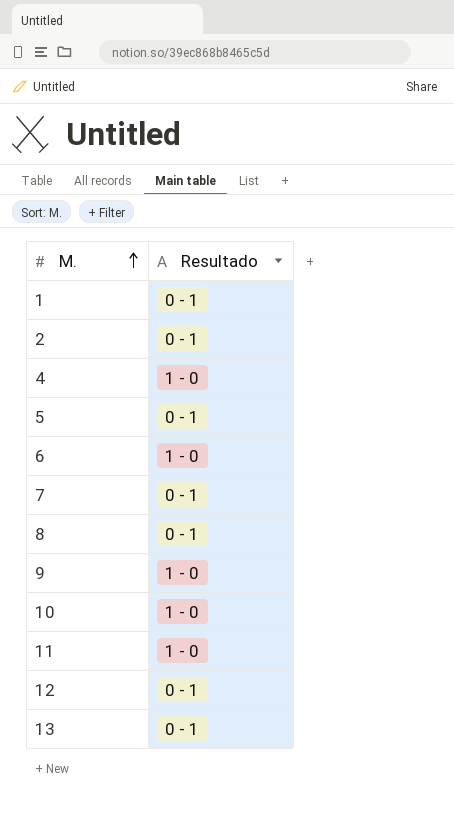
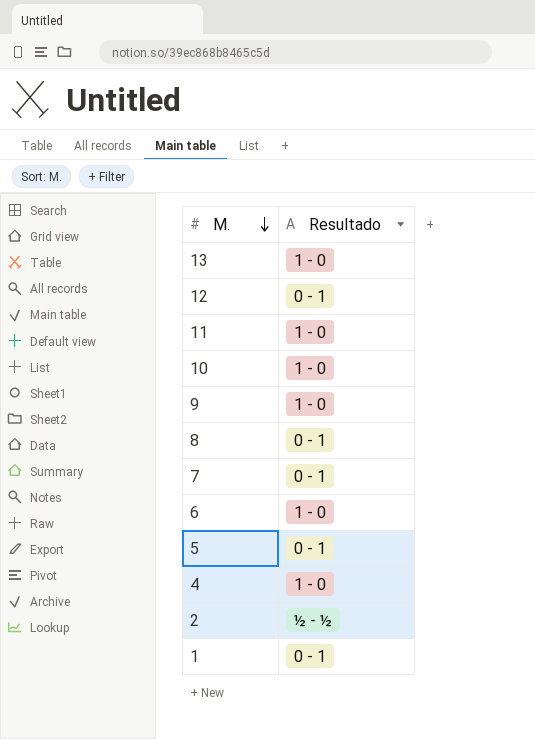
row order: M. ascending -> M. descending
13 | Resultado: 0 - 1 -> 1 - 0
2 | Resultado: 0 - 1 -> ½ - ½

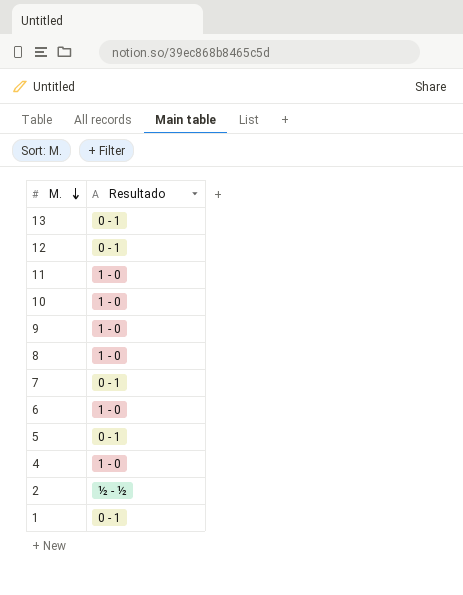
13 | Resultado: 1 - 0 -> 0 - 1
8 | Resultado: 0 - 1 -> 1 - 0

